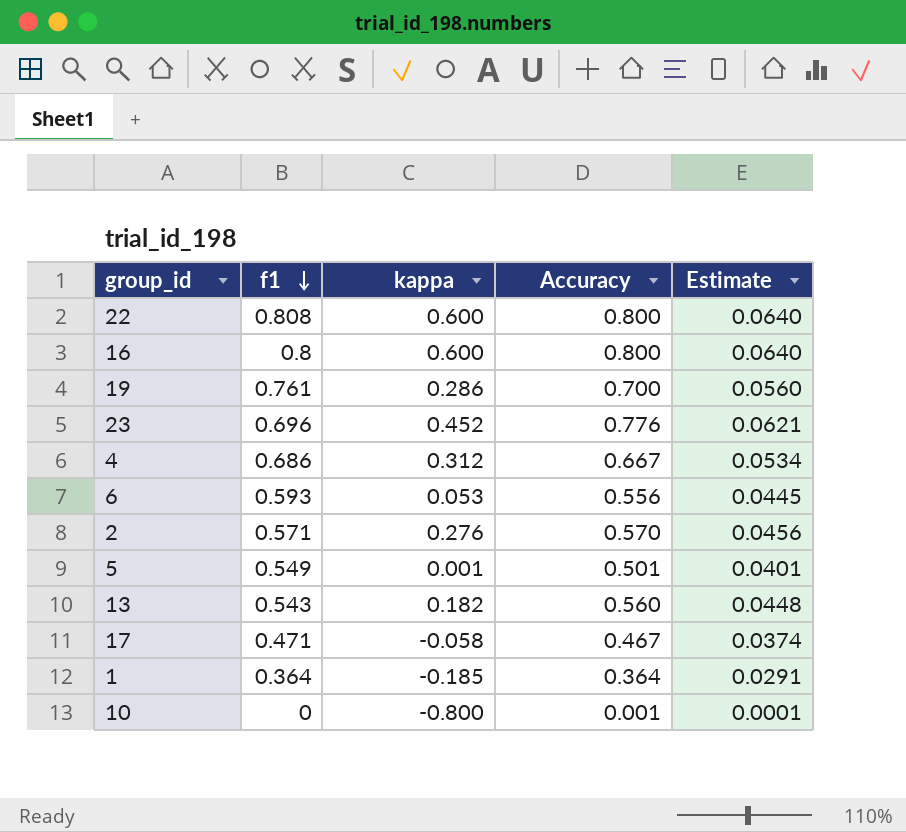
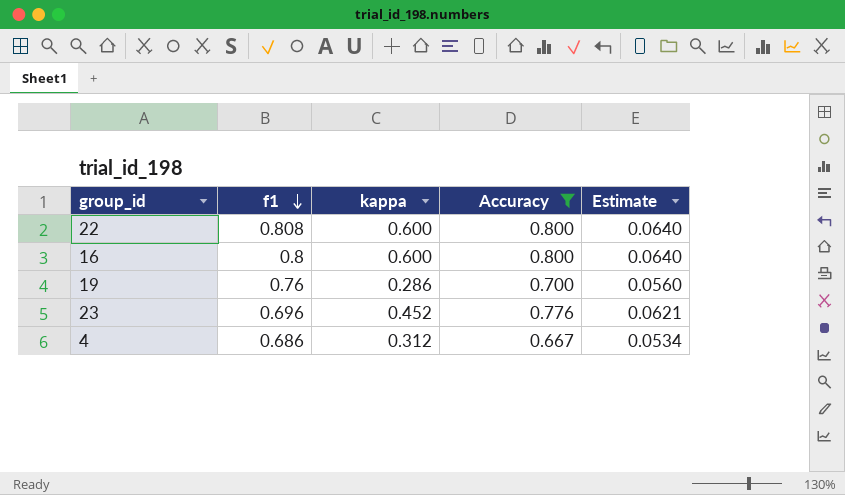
filter: none -> Accuracy >= 0.667
19 | f1: 0.761 -> 0.76

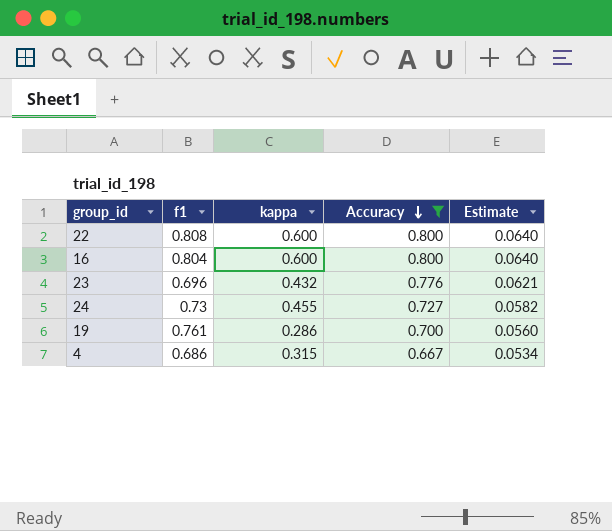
row order: f1 descending -> Accuracy descending
16 | f1: 0.8 -> 0.804
23 | kappa: 0.452 -> 0.432
row 24: none -> 0.73 | 0.455 | 0.727 | 0.0582
19 | f1: 0.76 -> 0.761
4 | kappa: 0.312 -> 0.315

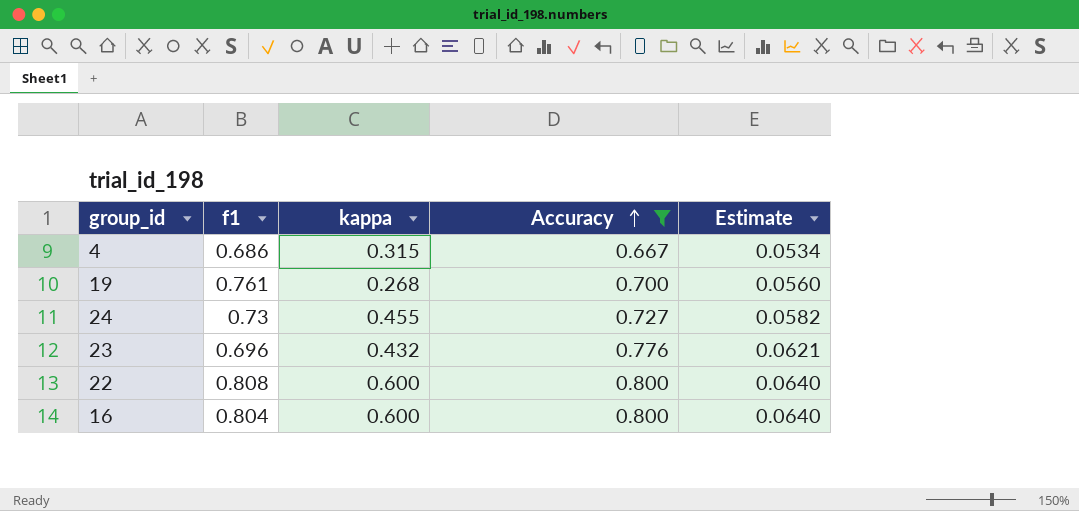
row order: Accuracy descending -> Accuracy ascending
19 | kappa: 0.286 -> 0.268

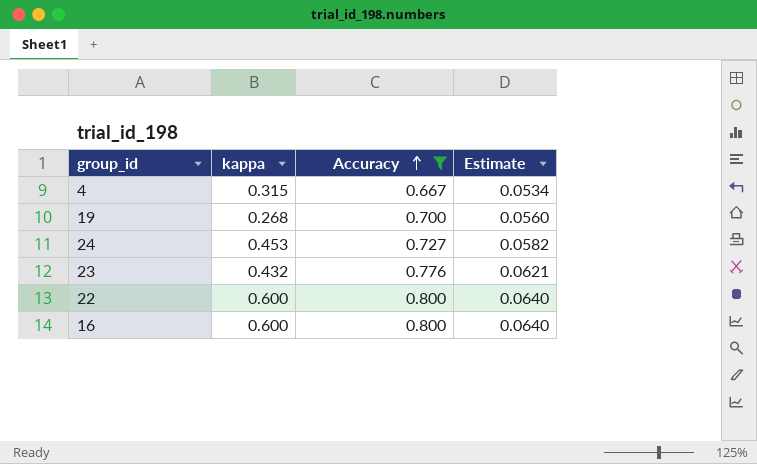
column f1 | position: 2 -> none
24 | kappa: 0.455 -> 0.453

